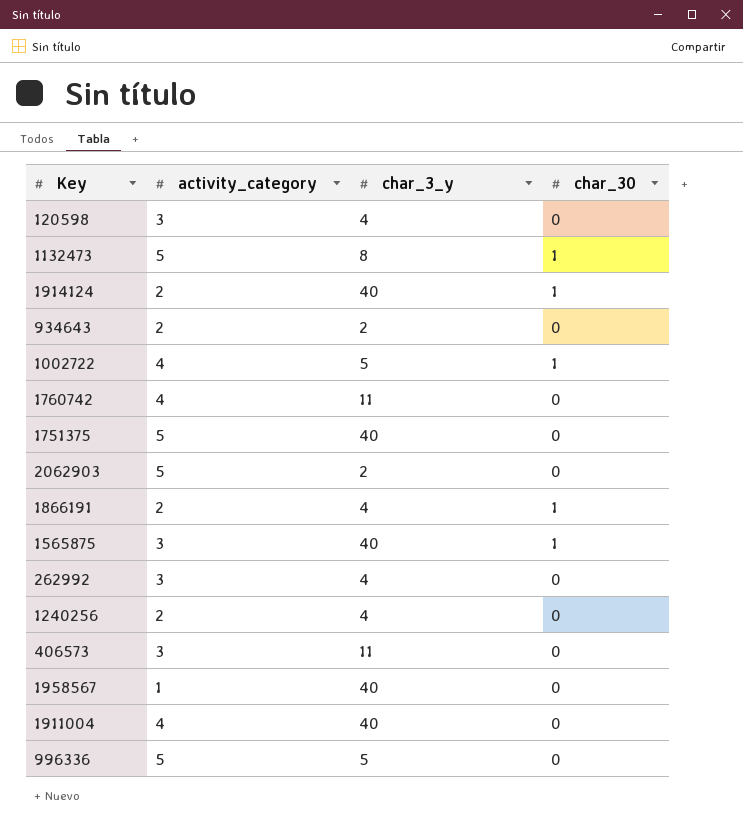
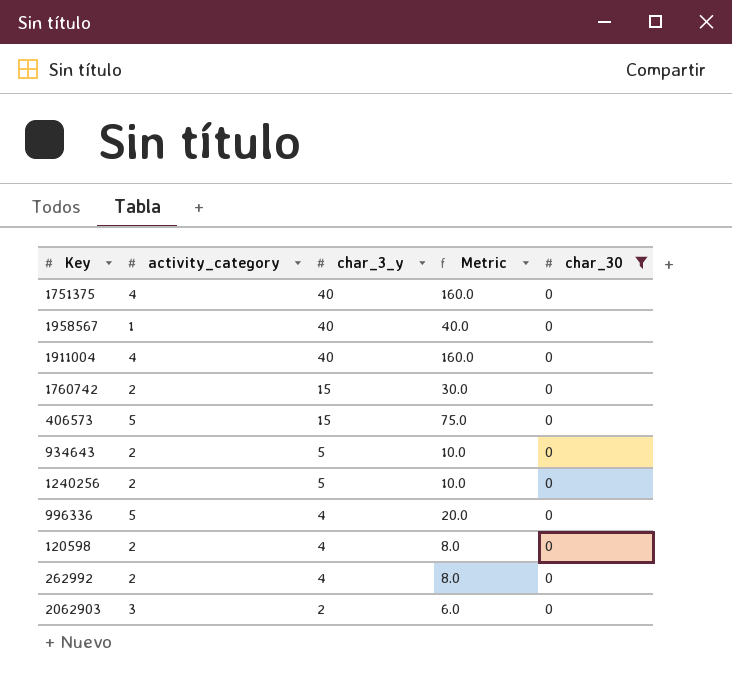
filter: none -> char_30 = 0
row order: none -> char_3_y descending
column Metric | formula: none -> [activity_category] * [char_3_y]
1751375 | activity_category: 5 -> 4
1760742 | activity_category: 4 -> 2
1760742 | char_3_y: 11 -> 15
406573 | activity_category: 3 -> 5
406573 | char_3_y: 11 -> 15
934643 | char_3_y: 2 -> 5
1240256 | char_3_y: 4 -> 5
996336 | char_3_y: 5 -> 4
120598 | activity_category: 3 -> 2
262992 | activity_category: 3 -> 2
2062903 | activity_category: 5 -> 3

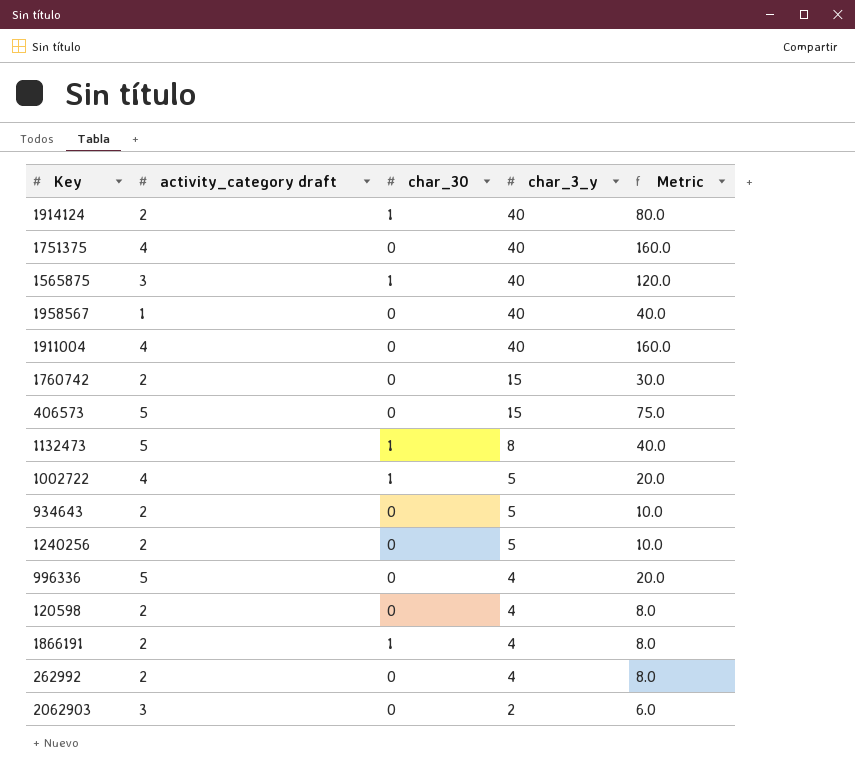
filter: char_30 = 0 -> none
column name: activity_category -> activity_category draft
column char_30 | position: 5 -> 3

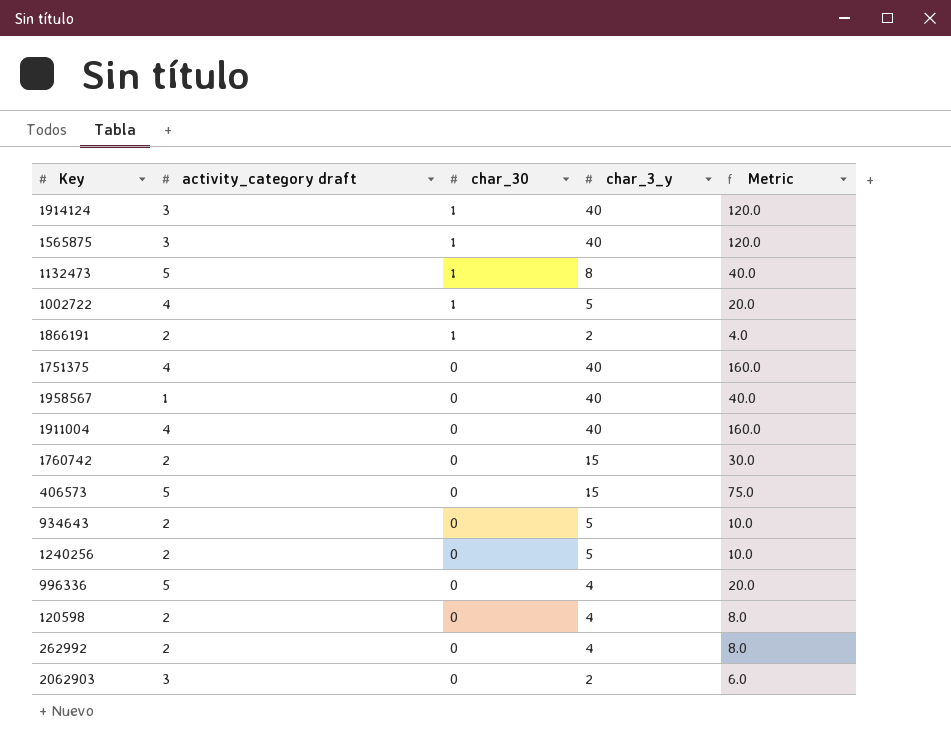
row order: char_3_y descending -> char_30 descending
1914124 | activity_category draft: 2 -> 3
1914124 | Metric: 80.0 -> 120.0
1866191 | char_3_y: 4 -> 2
1866191 | Metric: 8.0 -> 4.0

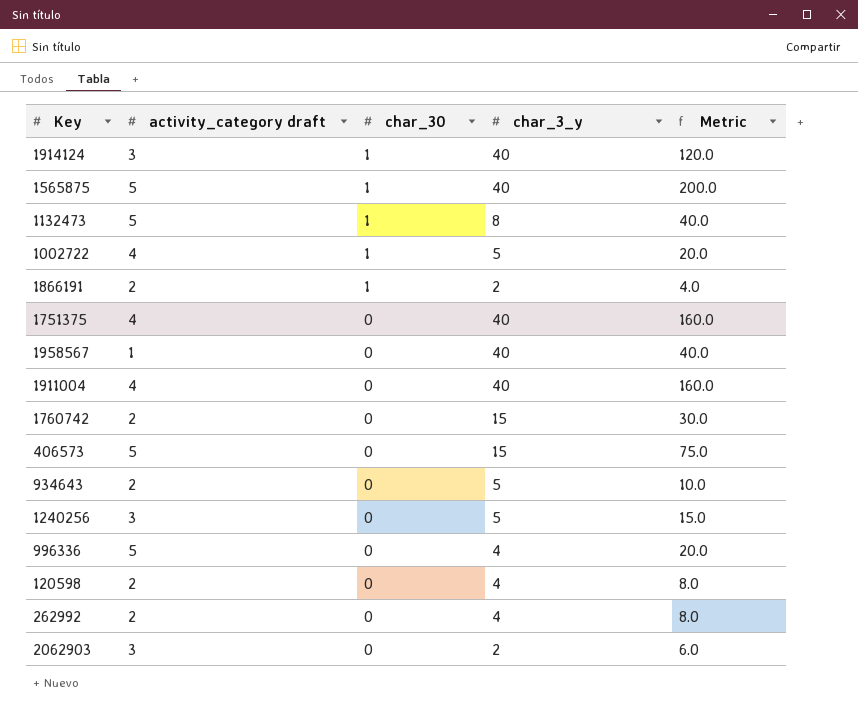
1565875 | activity_category draft: 3 -> 5
1565875 | Metric: 120.0 -> 200.0
1240256 | activity_category draft: 2 -> 3
1240256 | Metric: 10.0 -> 15.0

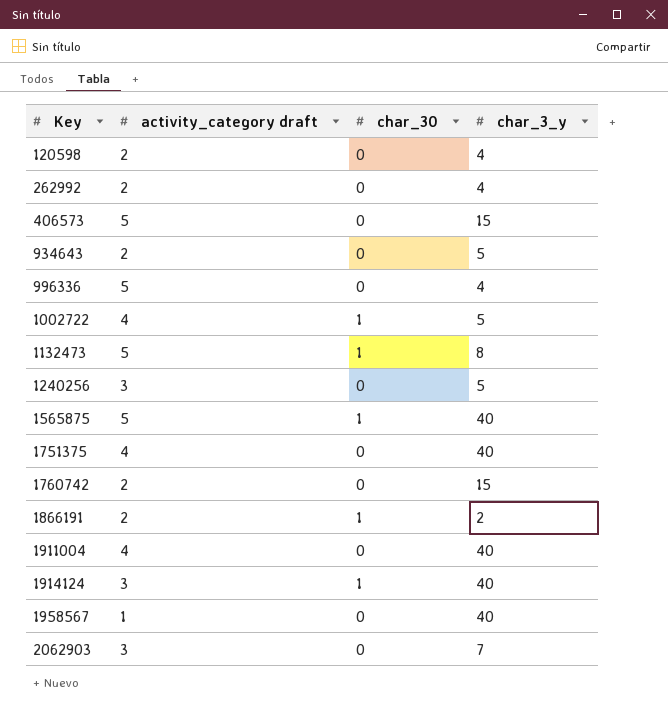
row order: char_30 descending -> Key ascending
column Metric | formula: [activity_category draft] * [char_3_y] -> none
2062903 | char_3_y: 2 -> 7

